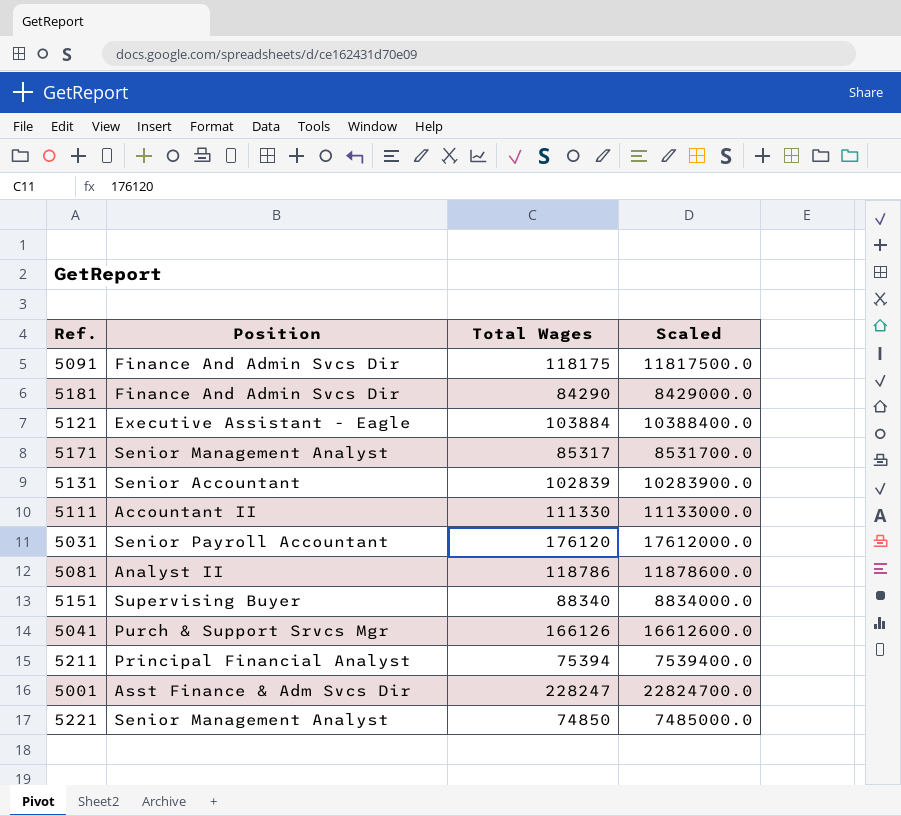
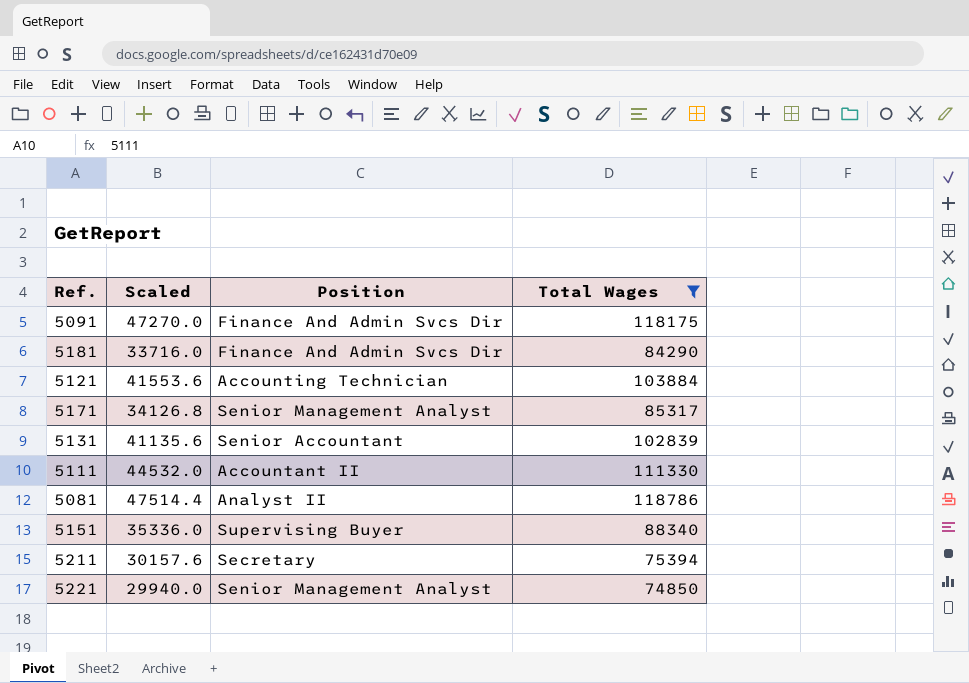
filter: none -> Total Wages <= 118786
column Scaled | formula: [Total Wages] * 100 -> [Total Wages] * 0.4
column Scaled | position: 4 -> 2
5121 | Position: Executive Assistant - Eagle -> Accounting Technician
5211 | Position: Principal Financial Analyst -> Secretary

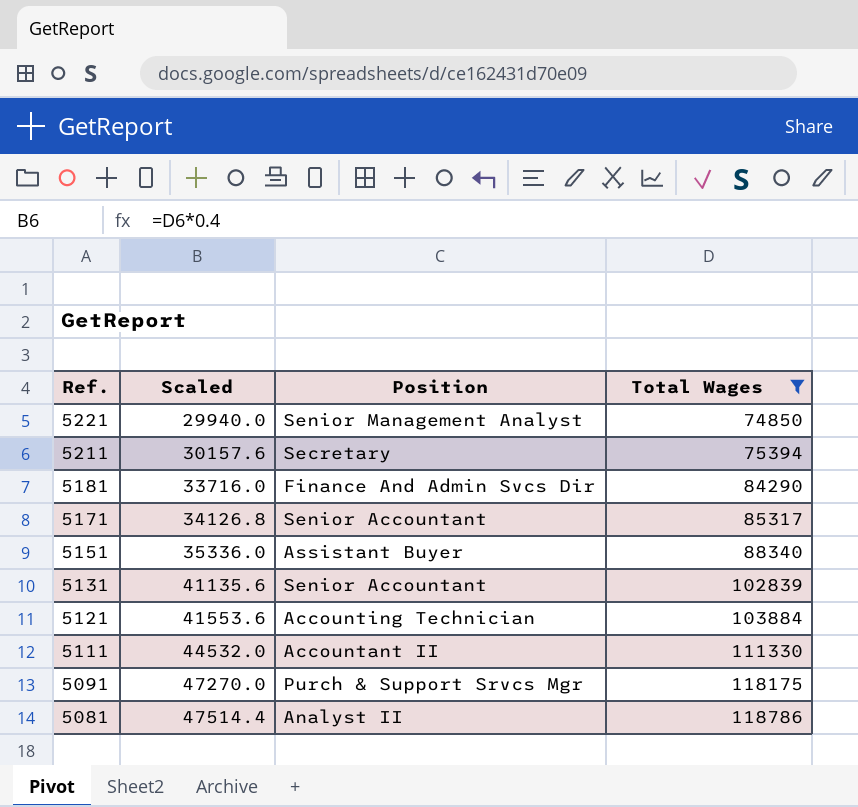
row order: none -> Ref. descending
5171 | Position: Senior Management Analyst -> Senior Accountant
5151 | Position: Supervising Buyer -> Assistant Buyer
5091 | Position: Finance And Admin Svcs Dir -> Purch & Support Srvcs Mgr

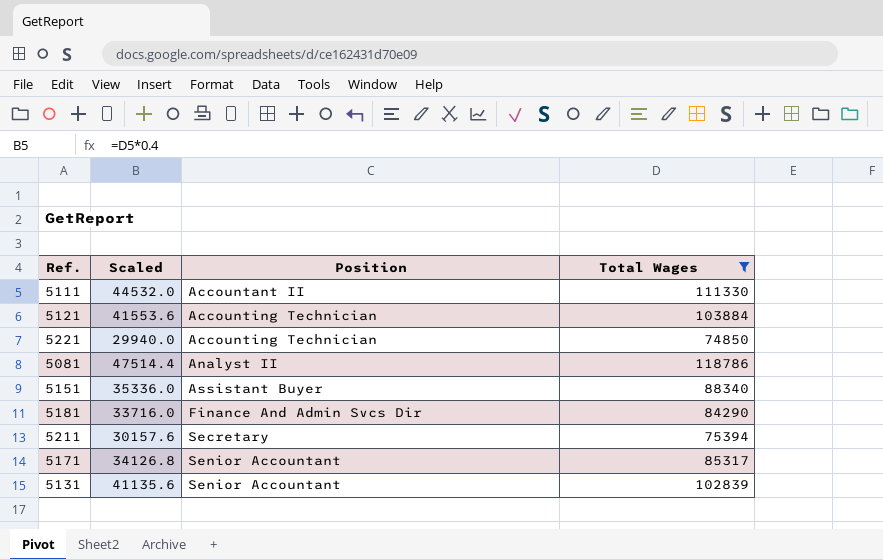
row order: Ref. descending -> Position ascending
row 5091: 47270.0 | Purch & Support Srvcs Mgr | 118175 -> none
5221 | Position: Senior Management Analyst -> Accounting Technician

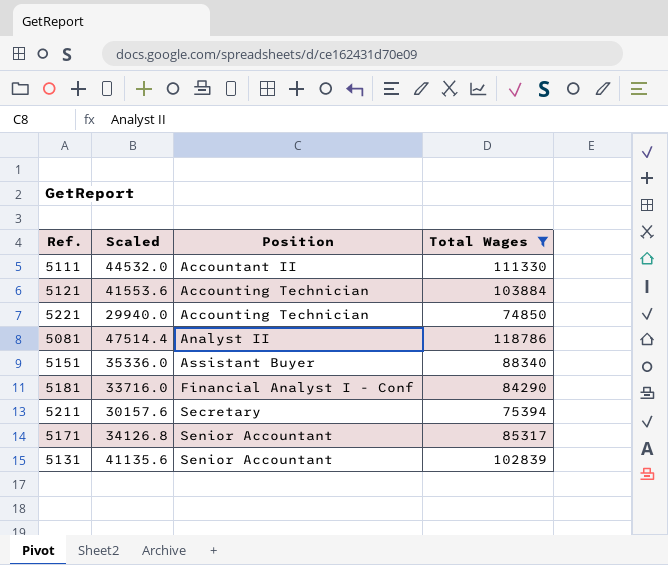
5181 | Position: Finance And Admin Svcs Dir -> Financial Analyst I - Conf

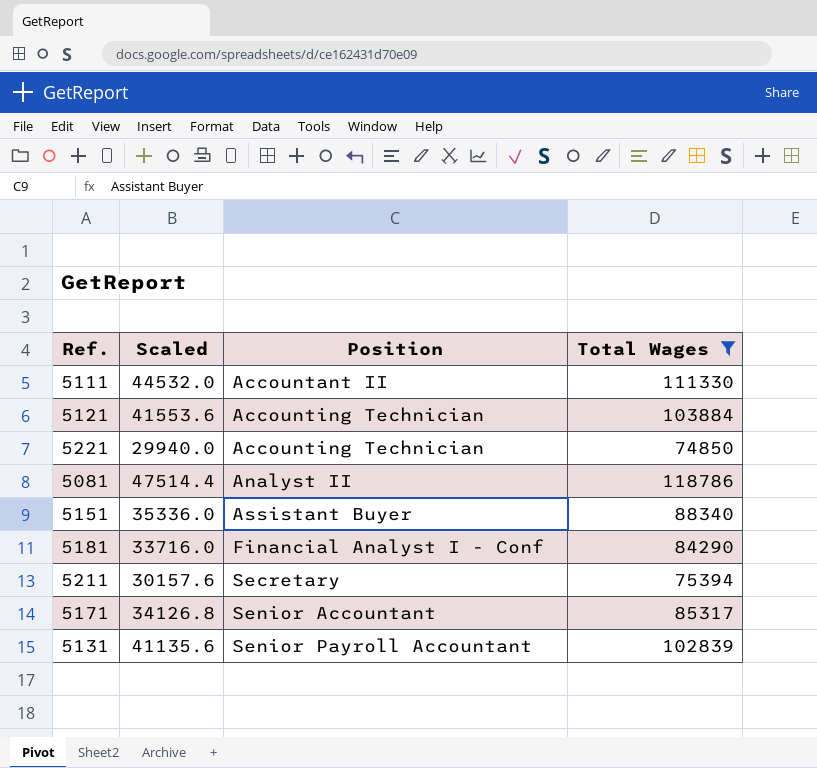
5131 | Position: Senior Accountant -> Senior Payroll Accountant

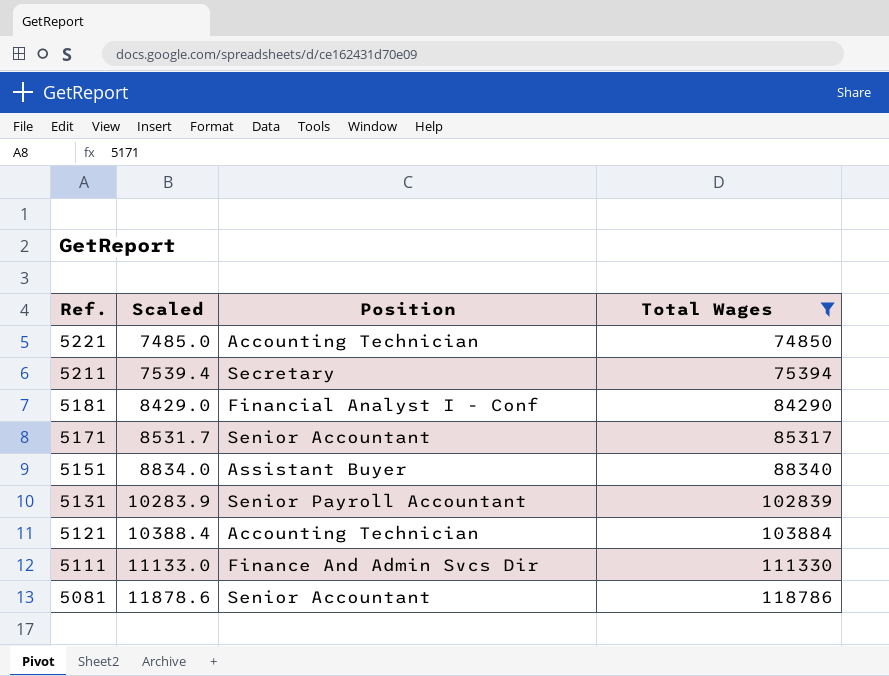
row order: Position ascending -> Ref. descending
column Scaled | formula: [Total Wages] * 0.4 -> [Total Wages] * 0.1
5111 | Position: Accountant II -> Finance And Admin Svcs Dir
5081 | Position: Analyst II -> Senior Accountant

